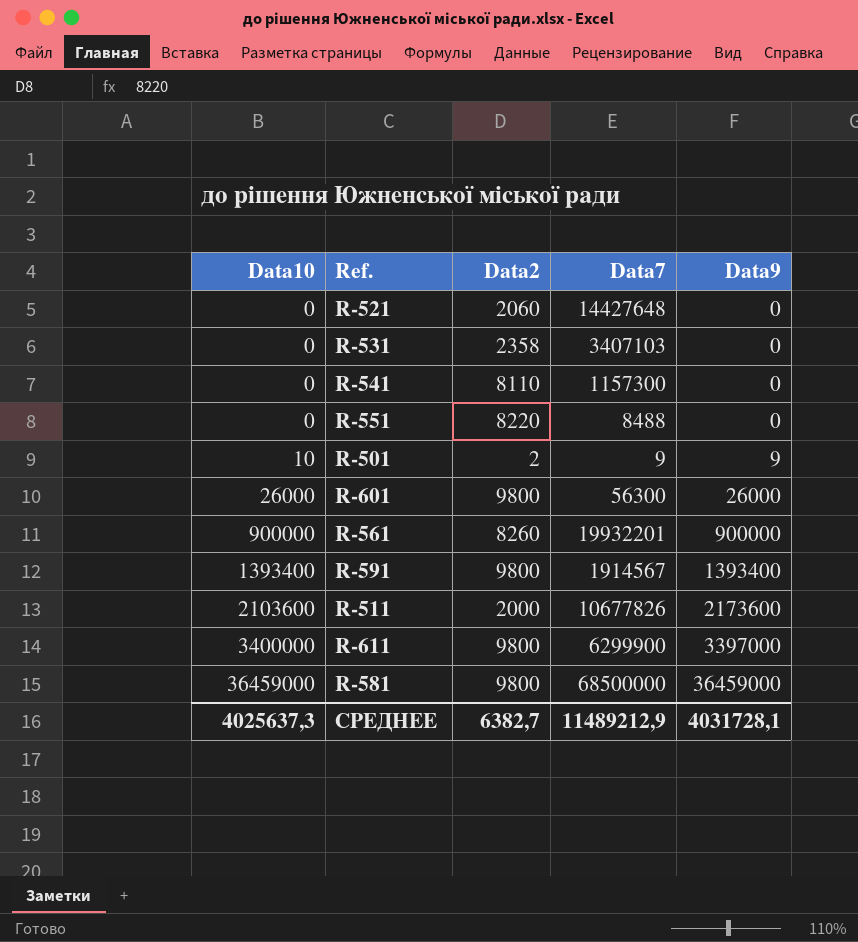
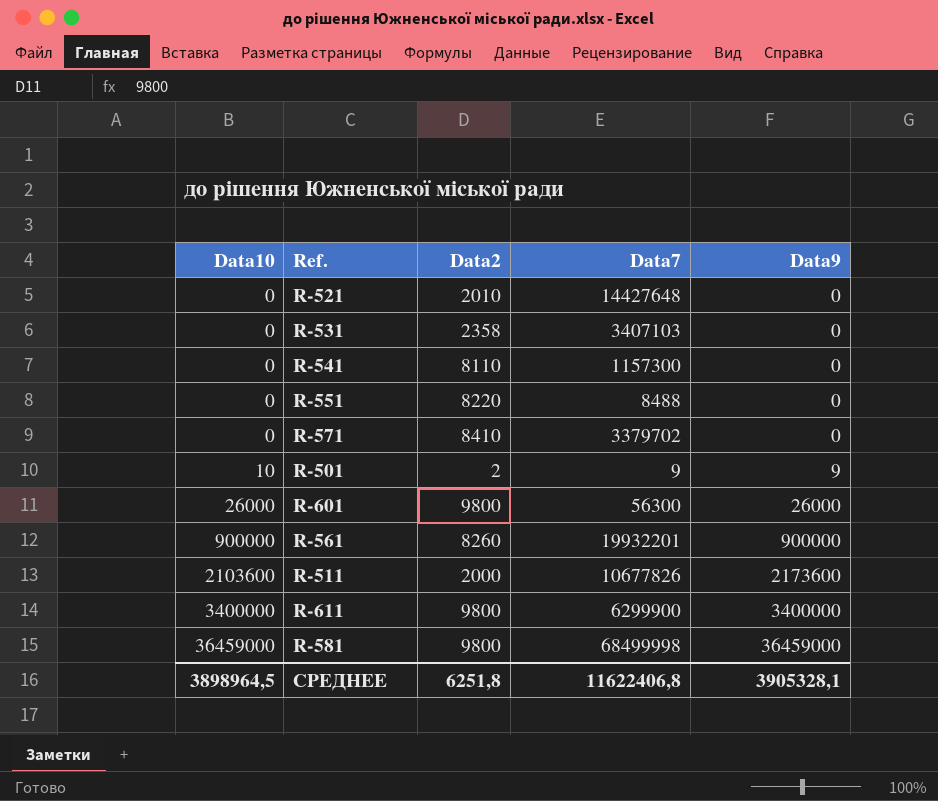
row R-591: 1393400 | 9800 | 1914567 | 1393400 -> none
R-521 | Data2: 2060 -> 2010
row R-571: none -> 0 | 8410 | 3379702 | 0
R-611 | Data9: 3397000 -> 3400000
R-581 | Data7: 68500000 -> 68499998
СРЕДНЕЕ | Data10: 4025637,3 -> 3898964,5
СРЕДНЕЕ | Data2: 6382,7 -> 6251,8
СРЕДНЕЕ | Data7: 11489212,9 -> 11622406,8
СРЕДНЕЕ | Data9: 4031728,1 -> 3905328,1

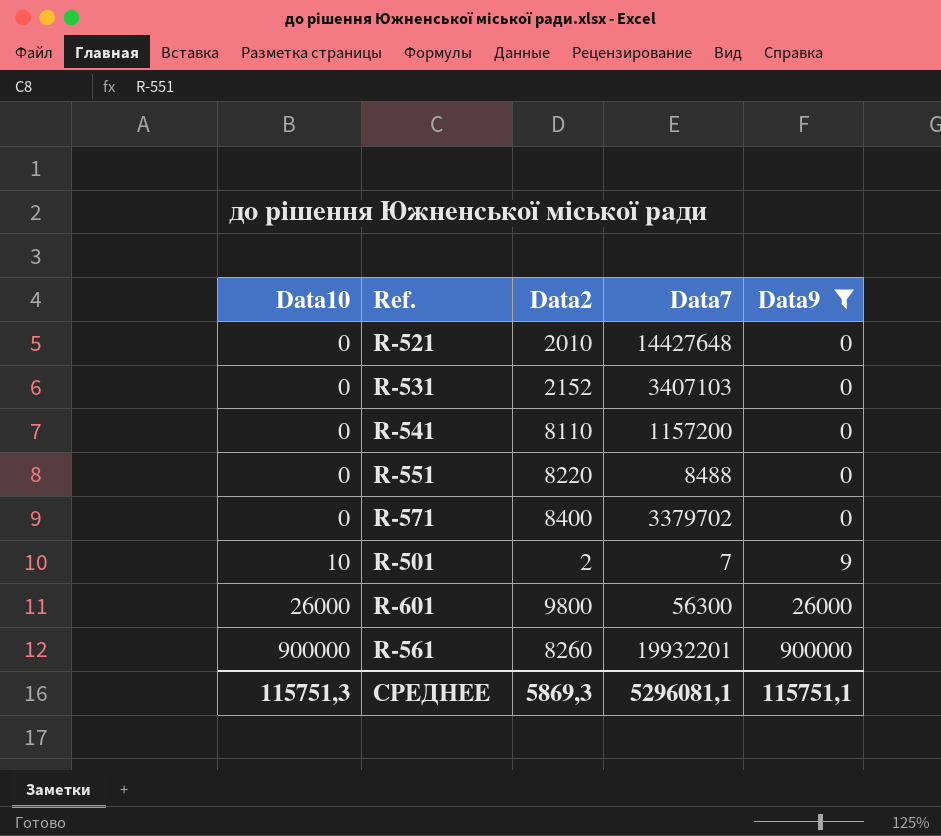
filter: none -> Data9 <= 900000
R-531 | Data2: 2358 -> 2152
R-541 | Data7: 1157300 -> 1157200
R-571 | Data2: 8410 -> 8400
R-501 | Data7: 9 -> 7
СРЕДНЕЕ | Data10: 3898964,5 -> 115751,3
СРЕДНЕЕ | Data2: 6251,8 -> 5869,3
СРЕДНЕЕ | Data7: 11622406,8 -> 5296081,1
СРЕДНЕЕ | Data9: 3905328,1 -> 115751,1

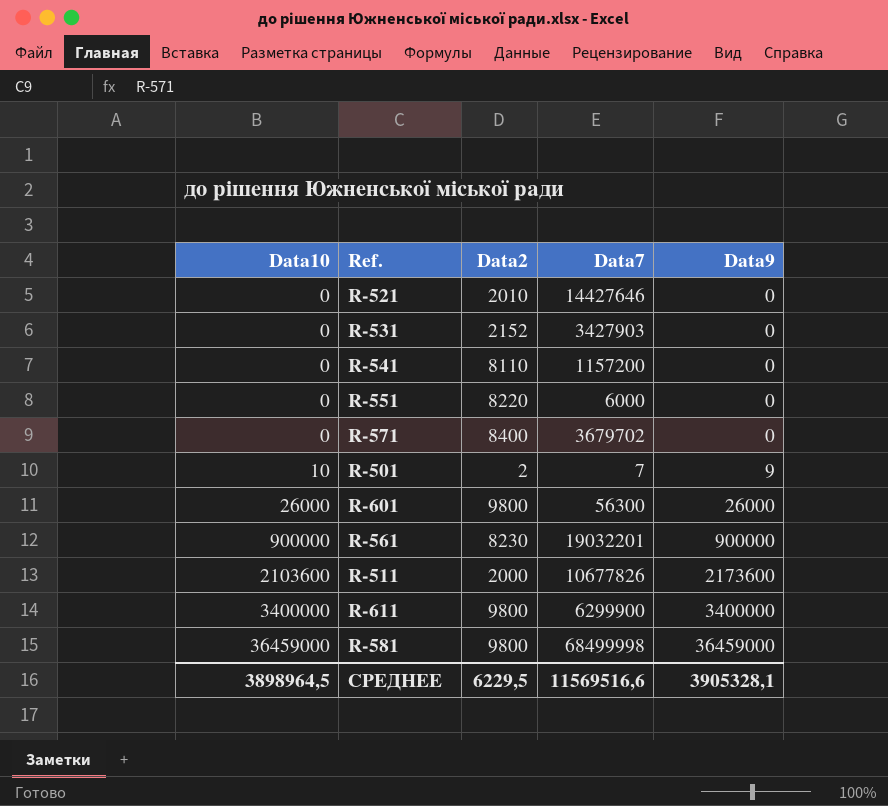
filter: Data9 <= 900000 -> none
R-521 | Data7: 14427648 -> 14427646
R-531 | Data7: 3407103 -> 3427903
R-551 | Data7: 8488 -> 6000
R-571 | Data7: 3379702 -> 3679702
R-561 | Data2: 8260 -> 8230
R-561 | Data7: 19932201 -> 19032201
СРЕДНЕЕ | Data10: 115751,3 -> 3898964,5
СРЕДНЕЕ | Data2: 5869,3 -> 6229,5
СРЕДНЕЕ | Data7: 5296081,1 -> 11569516,6
СРЕДНЕЕ | Data9: 115751,1 -> 3905328,1

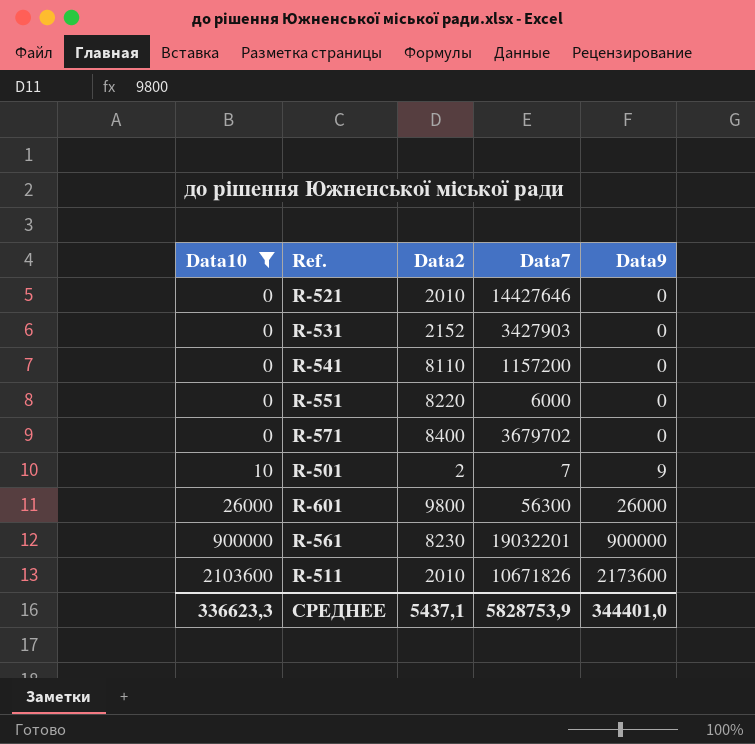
filter: none -> Data10 <= 2103600
R-511 | Data2: 2000 -> 2010
R-511 | Data7: 10677826 -> 10671826
СРЕДНЕЕ | Data10: 3898964,5 -> 336623,3
СРЕДНЕЕ | Data2: 6229,5 -> 5437,1
СРЕДНЕЕ | Data7: 11569516,6 -> 5828753,9
СРЕДНЕЕ | Data9: 3905328,1 -> 344401,0

